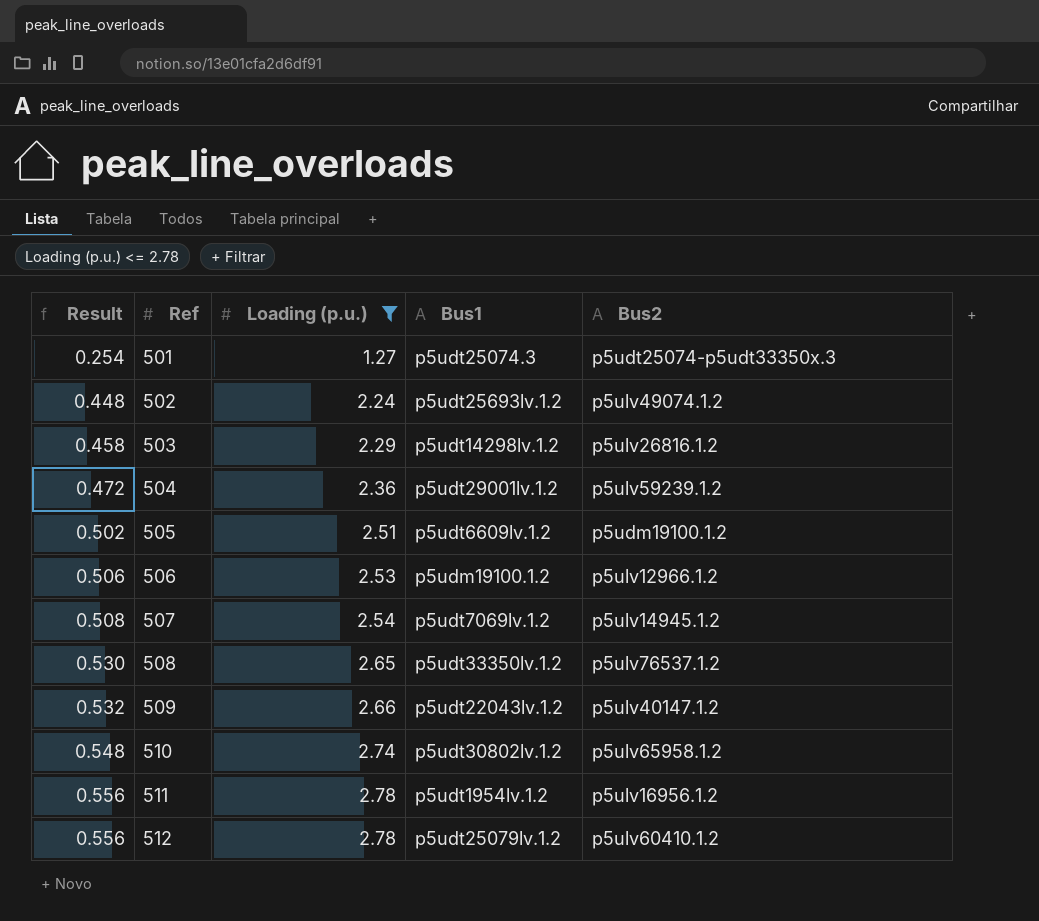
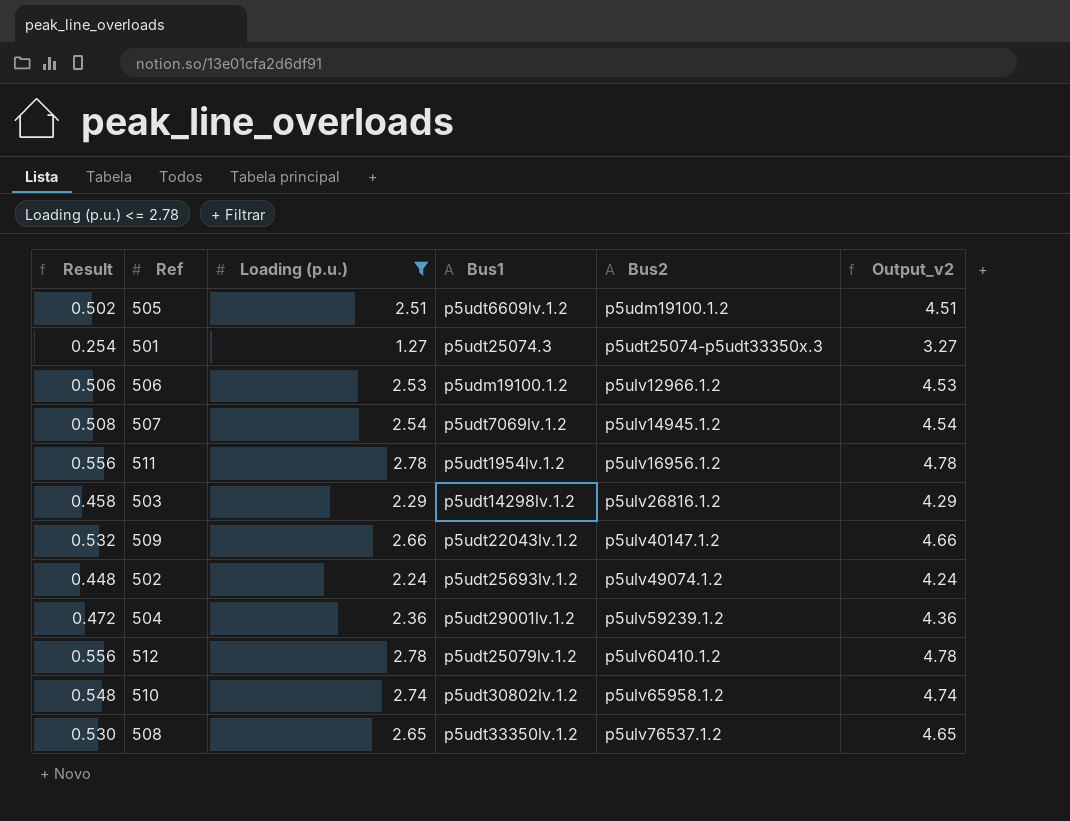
row order: Result ascending -> Bus2 ascending
column Output_v2 | formula: none -> [Loading (p.u.)] + 2

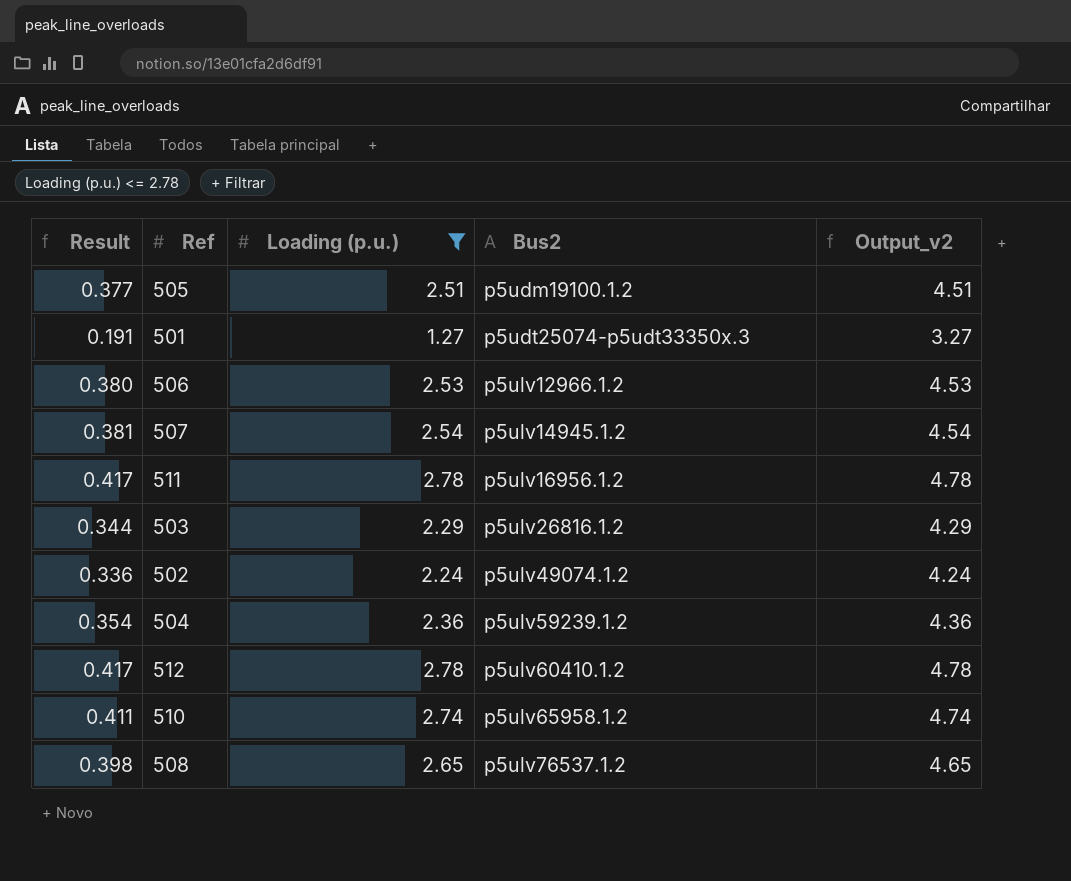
column Bus1 | position: 4 -> none
column Result | formula: [Loading (p.u.)] * 0.2 -> [Loading (p.u.)] * 0.15
row 509: 0.532 | 2.66 | p5udt22043lv.1.2 | p5ulv40147.1.2 | 4.66 -> none

